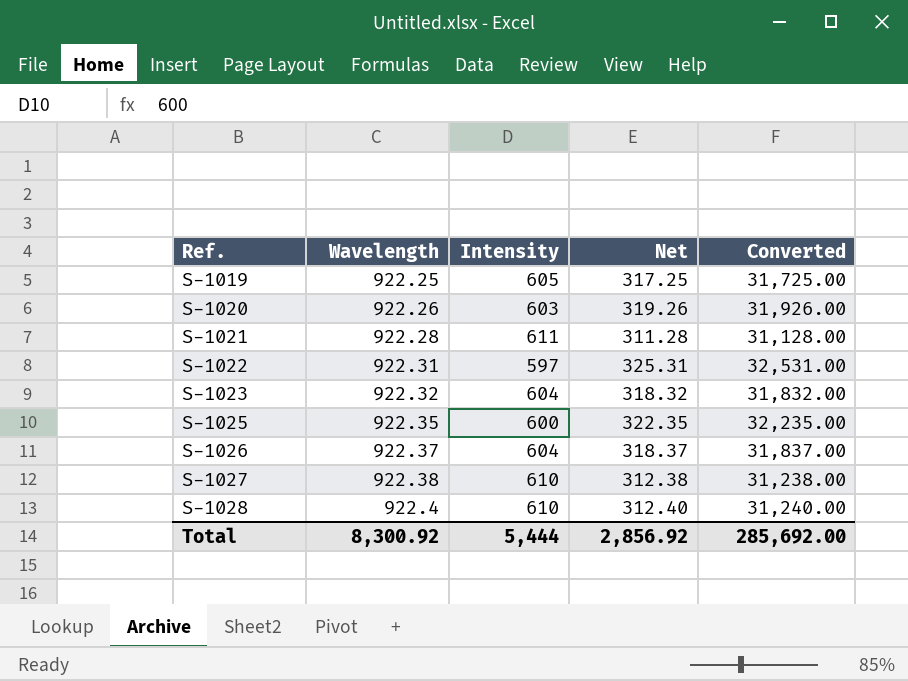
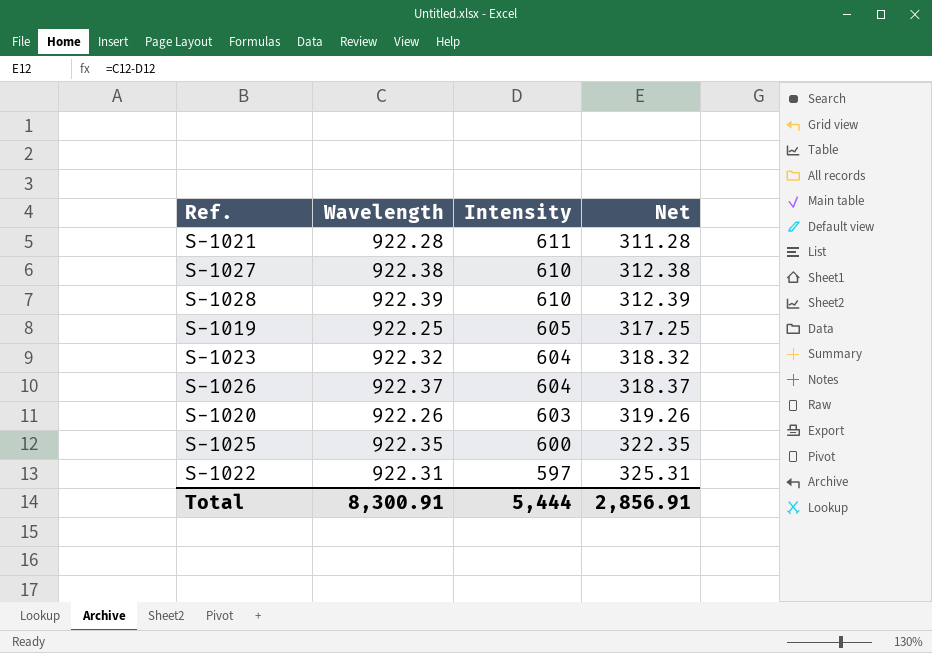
row order: Ref. ascending -> Intensity descending
column Converted | formula: [Net] * 100 -> none
S-1028 | Wavelength: 922.4 -> 922.39
S-1028 | Net: 312.40 -> 312.39
Total | Wavelength: 8,300.92 -> 8,300.91
Total | Net: 2,856.92 -> 2,856.91

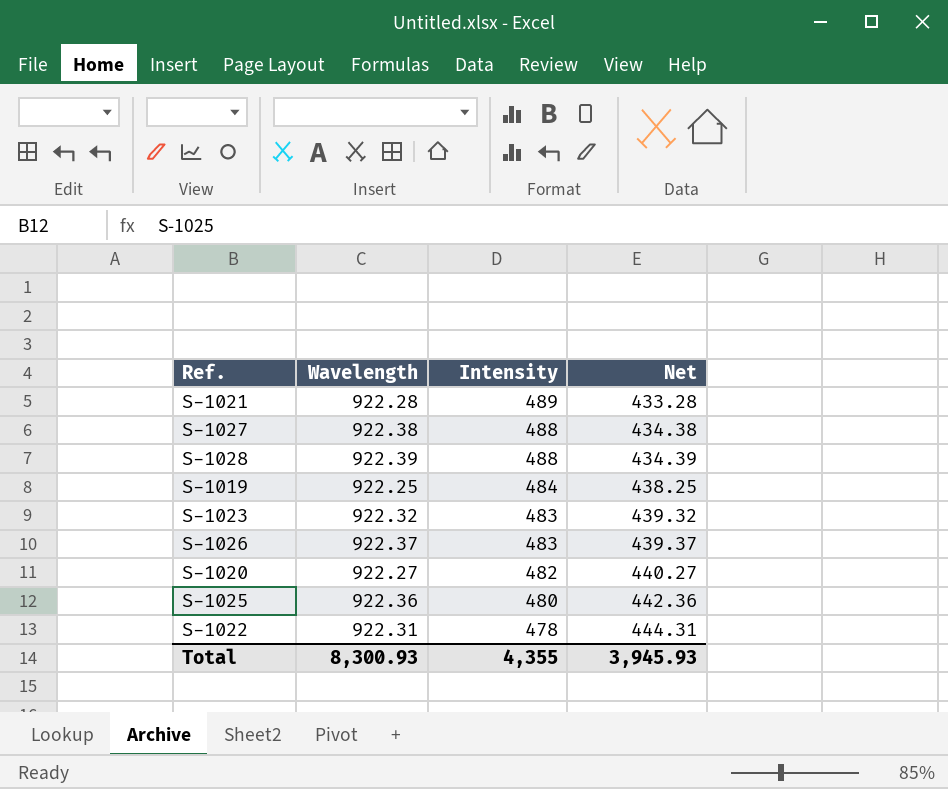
S-1021 | Intensity: 611 -> 489
S-1021 | Net: 311.28 -> 433.28
S-1027 | Intensity: 610 -> 488
S-1027 | Net: 312.38 -> 434.38
S-1028 | Intensity: 610 -> 488
S-1028 | Net: 312.39 -> 434.39
S-1019 | Intensity: 605 -> 484
S-1019 | Net: 317.25 -> 438.25
S-1023 | Intensity: 604 -> 483
S-1023 | Net: 318.32 -> 439.32
S-1026 | Intensity: 604 -> 483
S-1026 | Net: 318.37 -> 439.37
S-1020 | Wavelength: 922.26 -> 922.27
S-1020 | Intensity: 603 -> 482
S-1020 | Net: 319.26 -> 440.27
S-1025 | Wavelength: 922.35 -> 922.36
S-1025 | Intensity: 600 -> 480
S-1025 | Net: 322.35 -> 442.36
S-1022 | Intensity: 597 -> 478
S-1022 | Net: 325.31 -> 444.31
Total | Wavelength: 8,300.91 -> 8,300.93
Total | Intensity: 5,444 -> 4,355
Total | Net: 2,856.91 -> 3,945.93

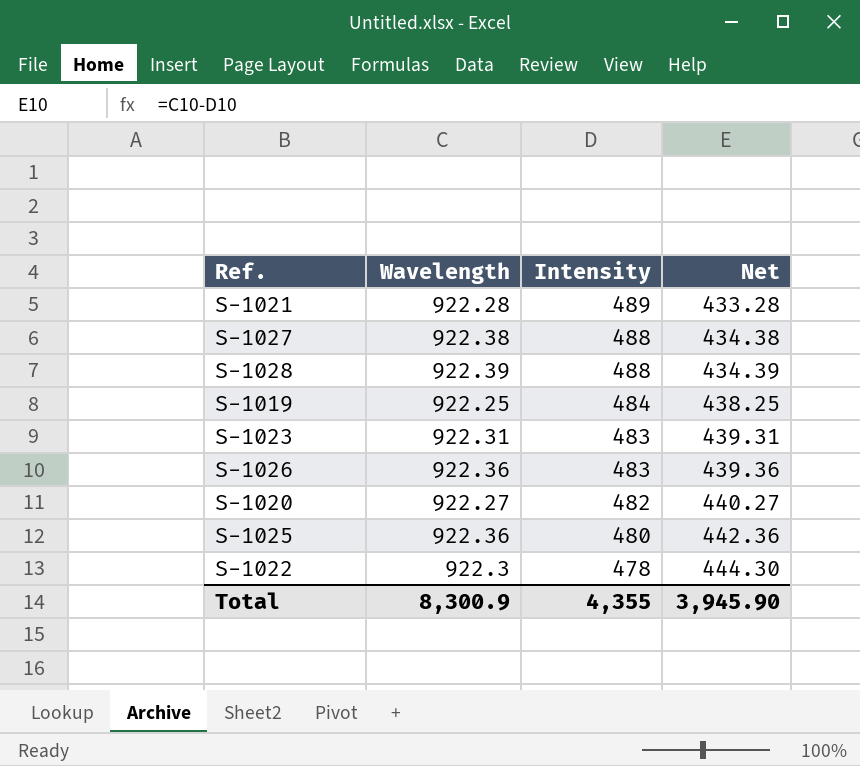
S-1023 | Wavelength: 922.32 -> 922.31
S-1023 | Net: 439.32 -> 439.31
S-1026 | Wavelength: 922.37 -> 922.36
S-1026 | Net: 439.37 -> 439.36
S-1022 | Wavelength: 922.31 -> 922.3
S-1022 | Net: 444.31 -> 444.30
Total | Wavelength: 8,300.93 -> 8,300.9
Total | Net: 3,945.93 -> 3,945.90

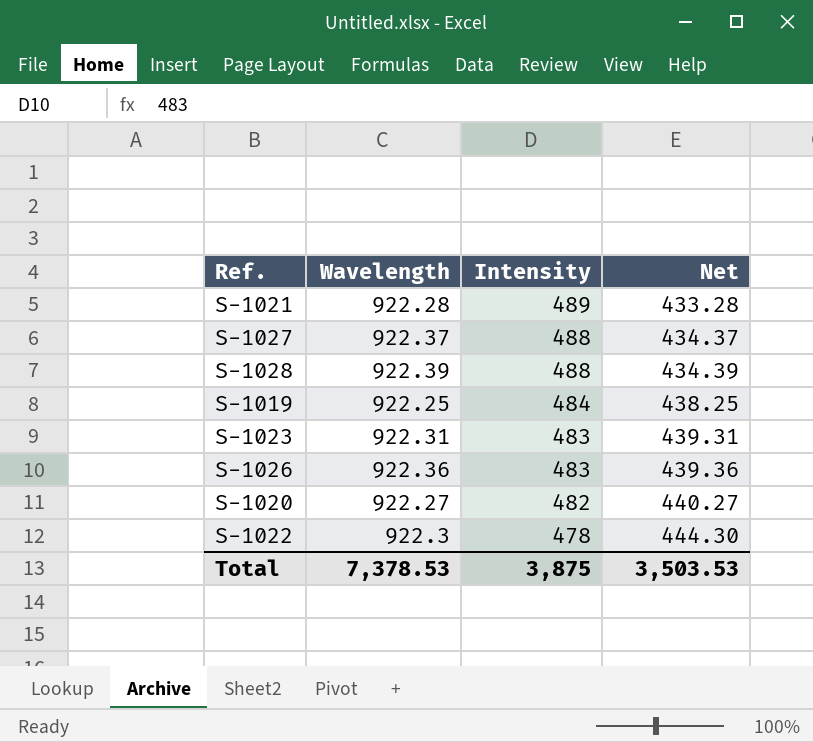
row S-1025: 922.36 | 480 | 442.36 -> none
S-1027 | Wavelength: 922.38 -> 922.37
S-1027 | Net: 434.38 -> 434.37
Total | Wavelength: 8,300.9 -> 7,378.53
Total | Intensity: 4,355 -> 3,875
Total | Net: 3,945.90 -> 3,503.53

